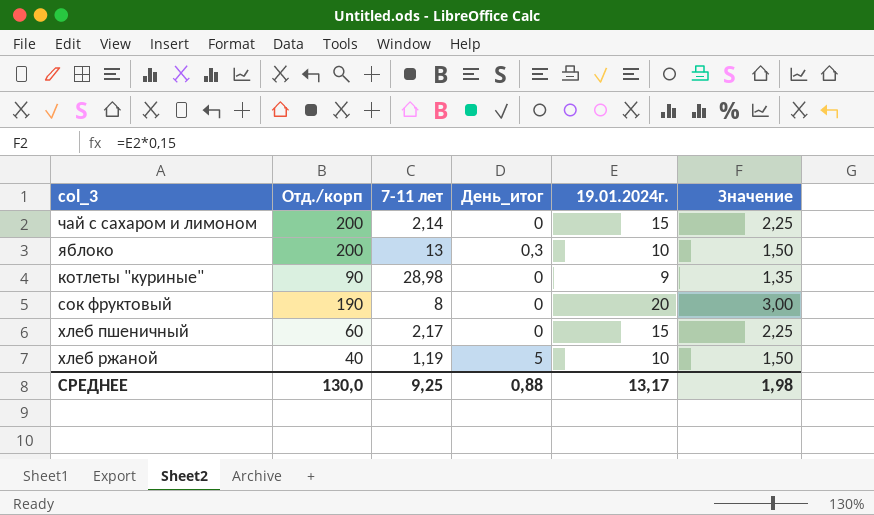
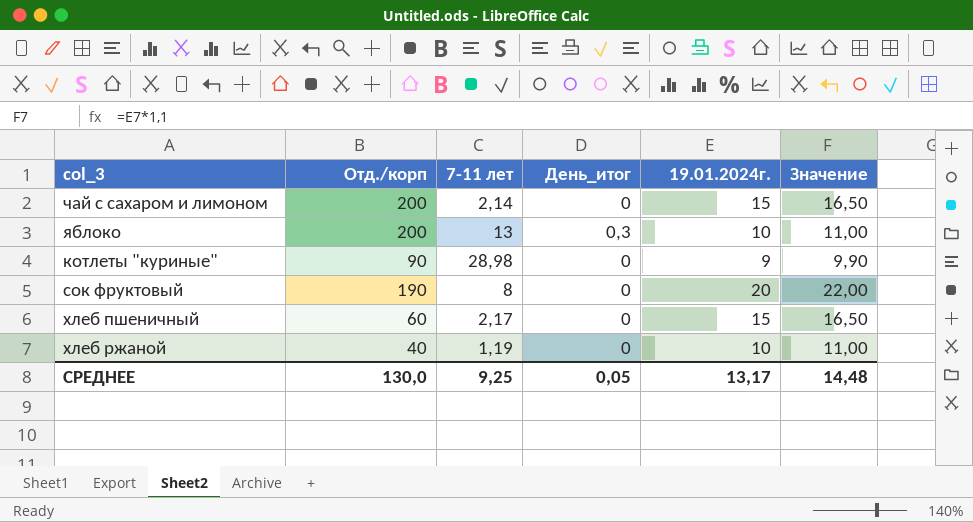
column Значение | formula: [19.01.2024г.] * 0,15 -> [19.01.2024г.] * 1,1
хлеб ржаной | День_итог: 5 -> 0
СРЕДНЕЕ | День_итог: 0,88 -> 0,05
СРЕДНЕЕ | Значение: 1,98 -> 14,48

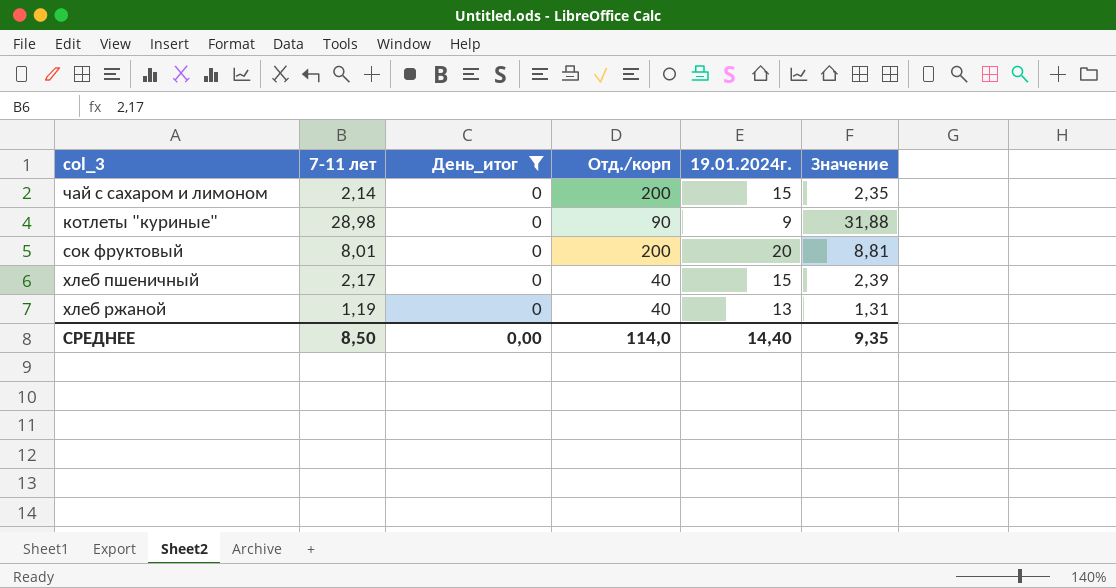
filter: none -> День_итог = 0
column Отд./корп | position: 2 -> 4
column Значение | formula: [19.01.2024г.] * 1,1 -> [7-11 лет] * 1,1
сок фруктовый | 7-11 лет: 8 -> 8,01
сок фруктовый | Отд./корп: 190 -> 200
хлеб пшеничный | Отд./корп: 60 -> 40
хлеб ржаной | 19.01.2024г.: 10 -> 13
СРЕДНЕЕ | 7-11 лет: 9,25 -> 8,50
СРЕДНЕЕ | День_итог: 0,05 -> 0,00
СРЕДНЕЕ | Отд./корп: 130,0 -> 114,0
СРЕДНЕЕ | 19.01.2024г.: 13,17 -> 14,40
СРЕДНЕЕ | Значение: 14,48 -> 9,35

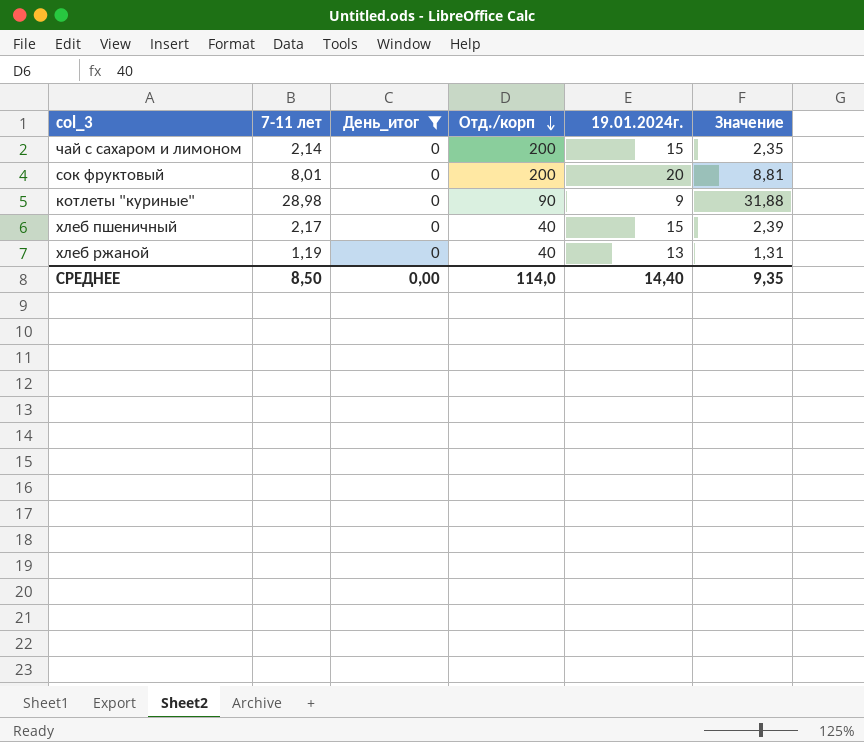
row order: none -> Отд./корп descending

